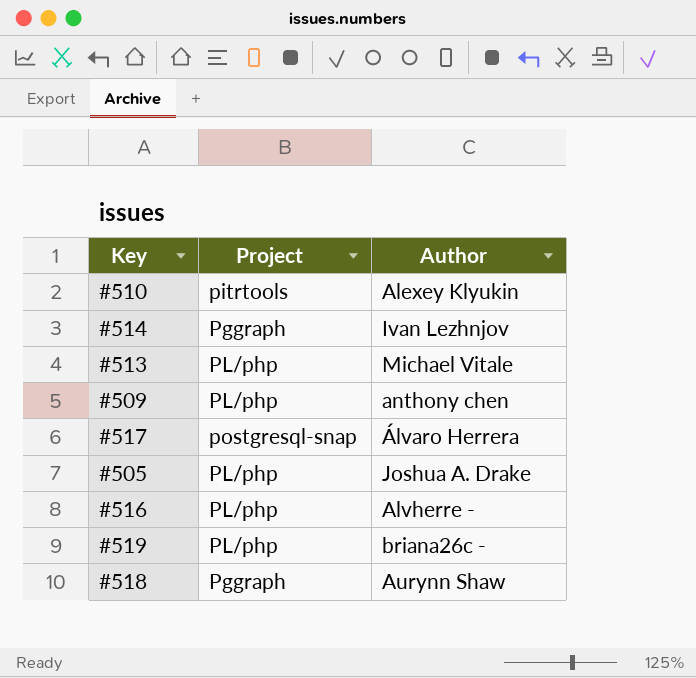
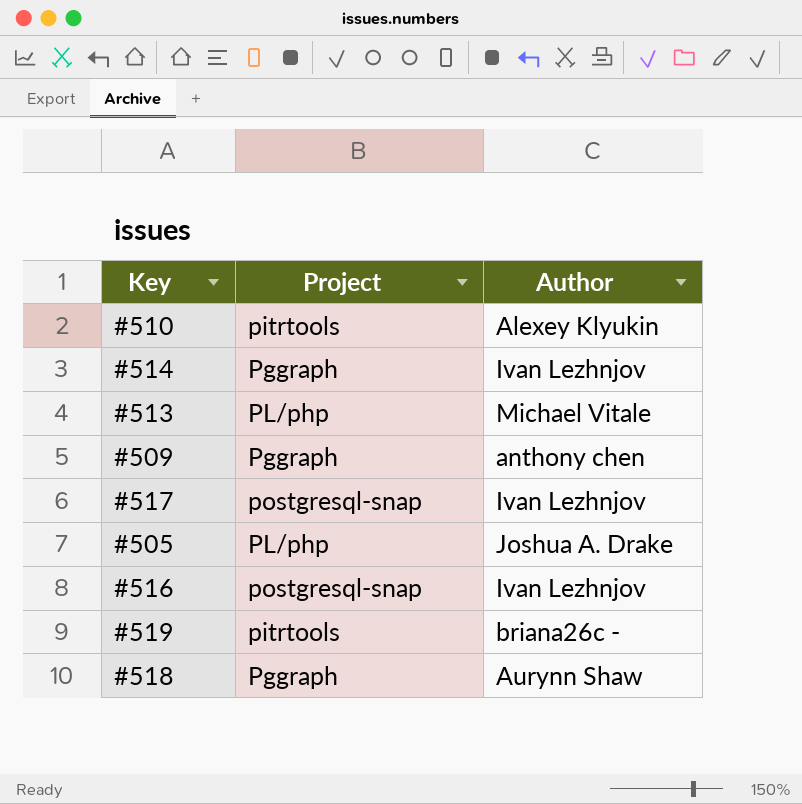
#509 | Project: PL/php -> Pggraph
#517 | Author: Álvaro Herrera -> Ivan Lezhnjov
#516 | Project: PL/php -> postgresql-snap
#516 | Author: Alvherre - -> Ivan Lezhnjov
#519 | Project: PL/php -> pitrtools

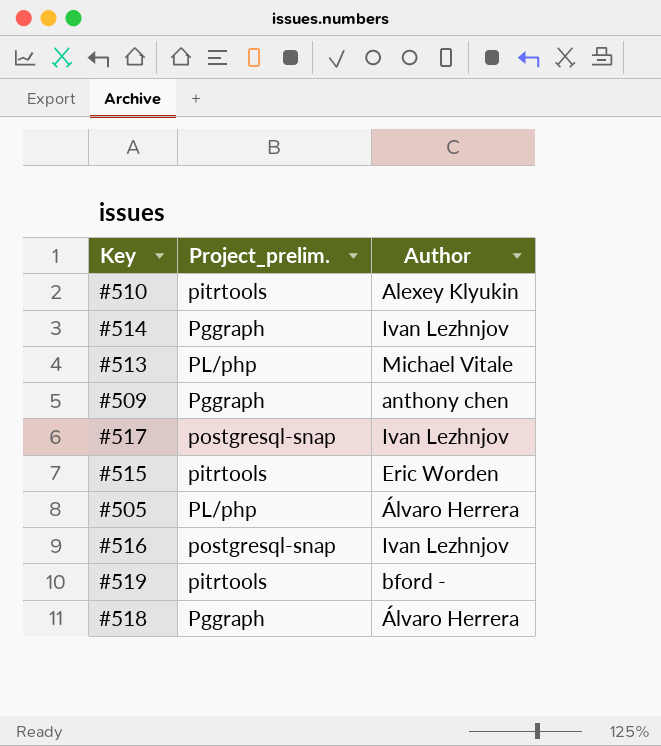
column name: Project -> Project_prelim.
row #515: none -> pitrtools | Eric Worden
#505 | Author: Joshua A. Drake -> Álvaro Herrera
#519 | Author: briana26c - -> bford -
#518 | Author: Aurynn Shaw -> Álvaro Herrera

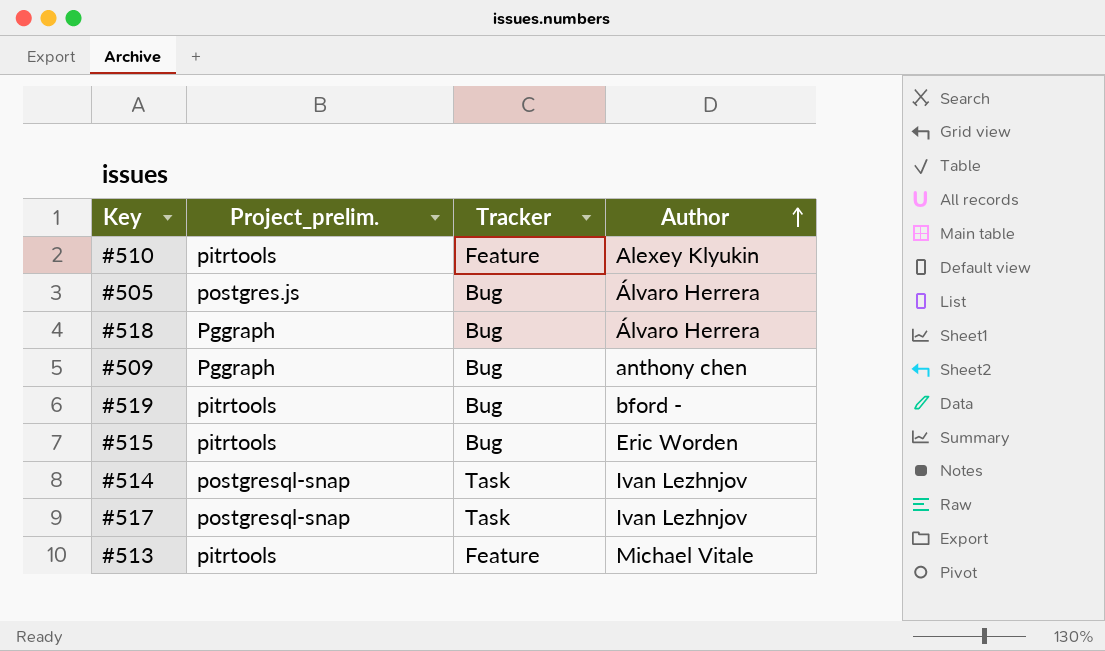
row order: none -> Author ascending
column Tracker | position: none -> 3
row #516: postgresql-snap | Ivan Lezhnjov -> none
#505 | Project_prelim.: PL/php -> postgres.js
#514 | Project_prelim.: Pggraph -> postgresql-snap
#513 | Project_prelim.: PL/php -> pitrtools

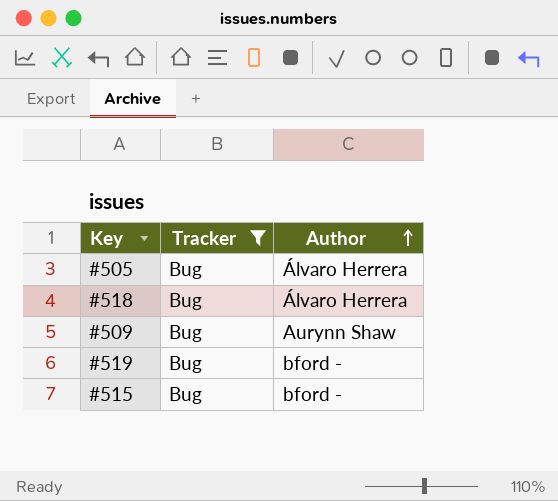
filter: none -> Tracker = Bug
column Project_prelim. | position: 2 -> none
#509 | Author: anthony chen -> Aurynn Shaw
#515 | Author: Eric Worden -> bford -

